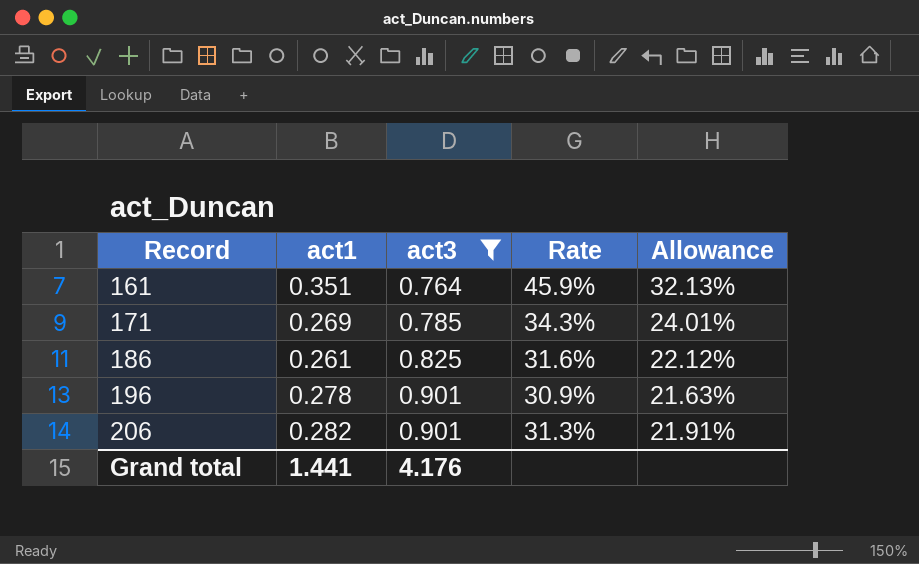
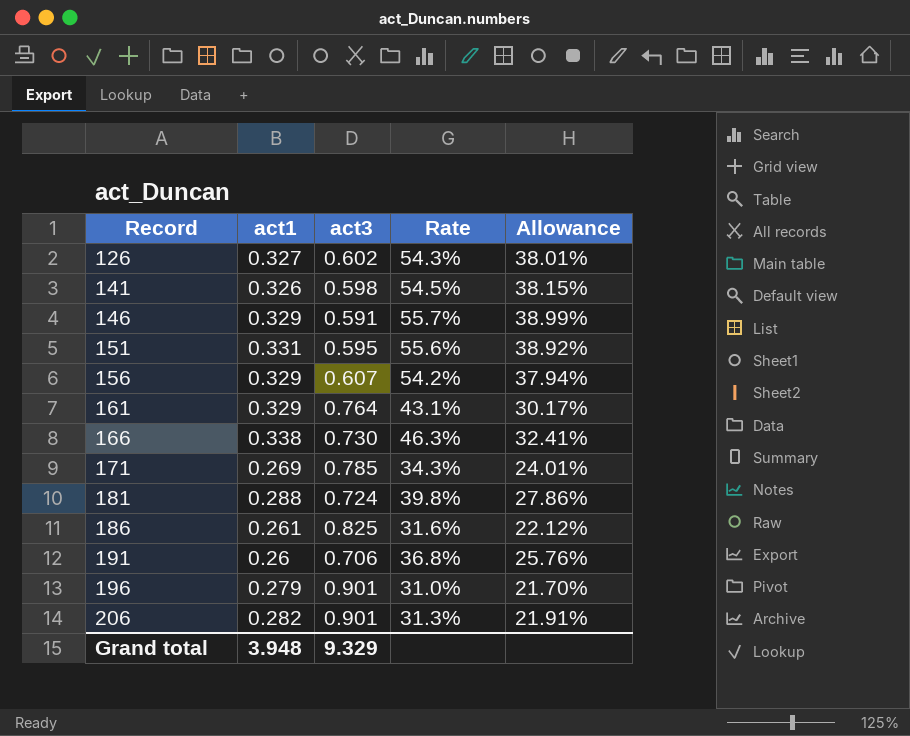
filter: act3 >= 0.764 -> none
161 | act1: 0.351 -> 0.329
161 | Rate: 45.9% -> 43.1%
161 | Allowance: 32.13% -> 30.17%
196 | act1: 0.278 -> 0.279
196 | Rate: 30.9% -> 31.0%
196 | Allowance: 21.63% -> 21.70%
Grand total | act1: 1.441 -> 3.948
Grand total | act3: 4.176 -> 9.329

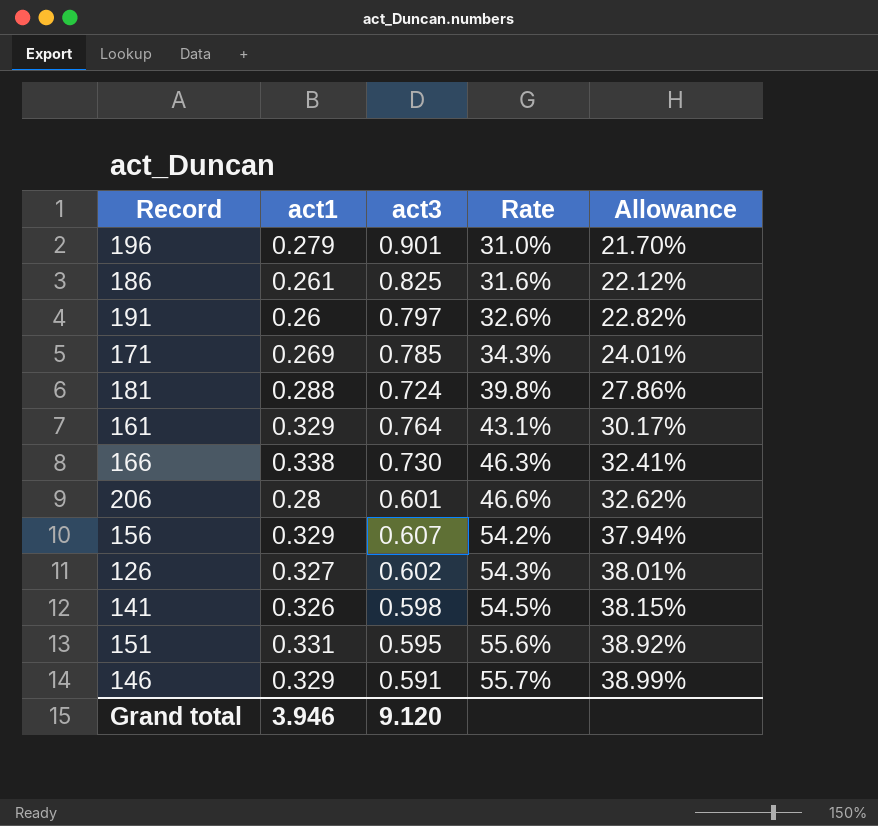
row order: Record ascending -> Rate ascending
191 | act3: 0.706 -> 0.797
191 | Rate: 36.8% -> 32.6%
191 | Allowance: 25.76% -> 22.82%
206 | act1: 0.282 -> 0.28
206 | act3: 0.901 -> 0.601
206 | Rate: 31.3% -> 46.6%
206 | Allowance: 21.91% -> 32.62%
Grand total | act1: 3.948 -> 3.946
Grand total | act3: 9.329 -> 9.120

